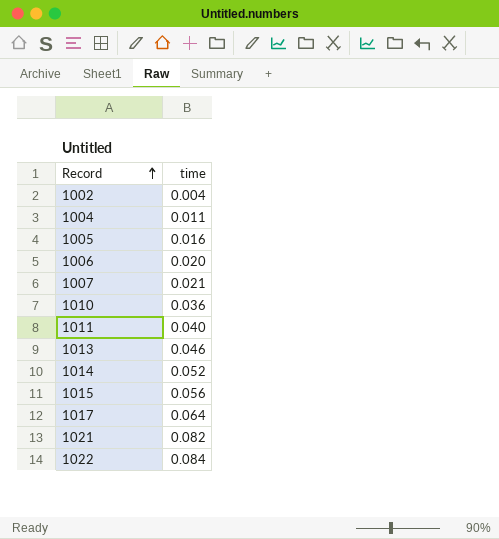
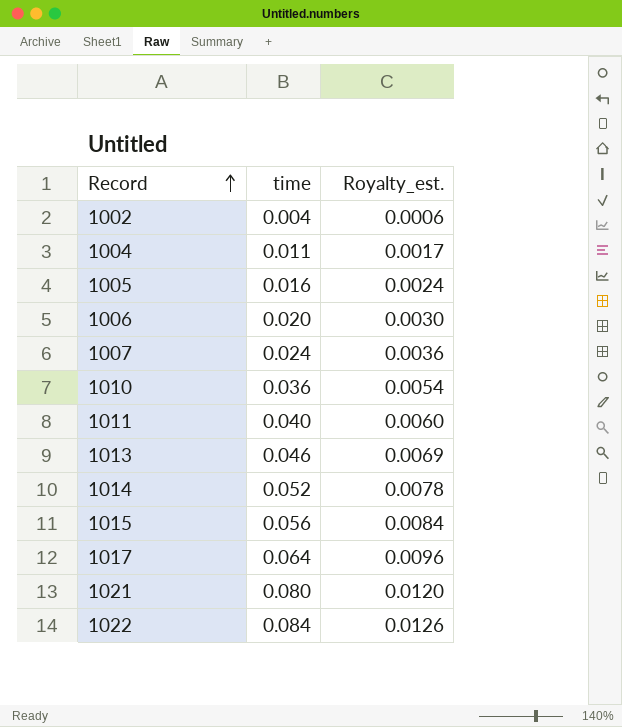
column Royalty_est. | formula: none -> [time] * 0.15
1007 | time: 0.021 -> 0.024
1021 | time: 0.082 -> 0.080

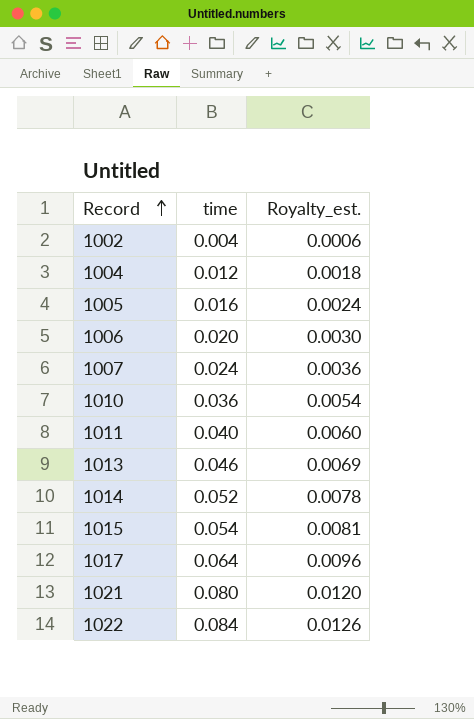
1004 | time: 0.011 -> 0.012
1004 | Royalty_est.: 0.0017 -> 0.0018
1015 | time: 0.056 -> 0.054
1015 | Royalty_est.: 0.0084 -> 0.0081

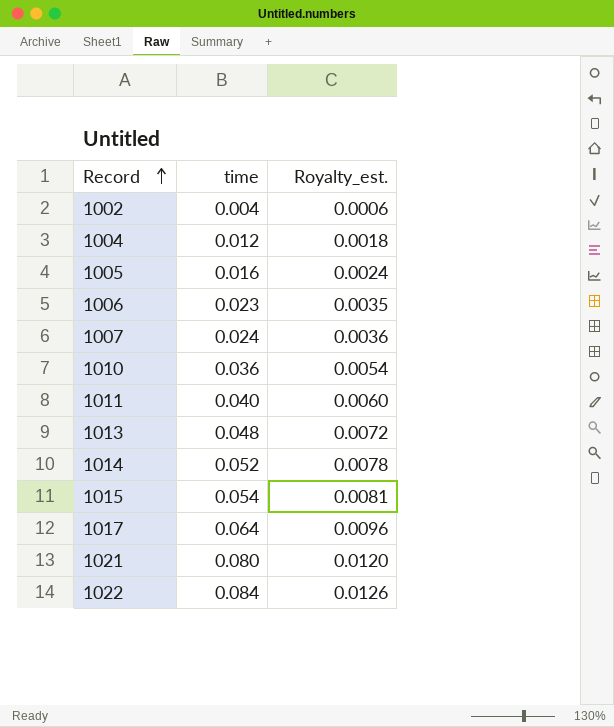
1006 | time: 0.020 -> 0.023
1006 | Royalty_est.: 0.0030 -> 0.0035
1013 | time: 0.046 -> 0.048
1013 | Royalty_est.: 0.0069 -> 0.0072

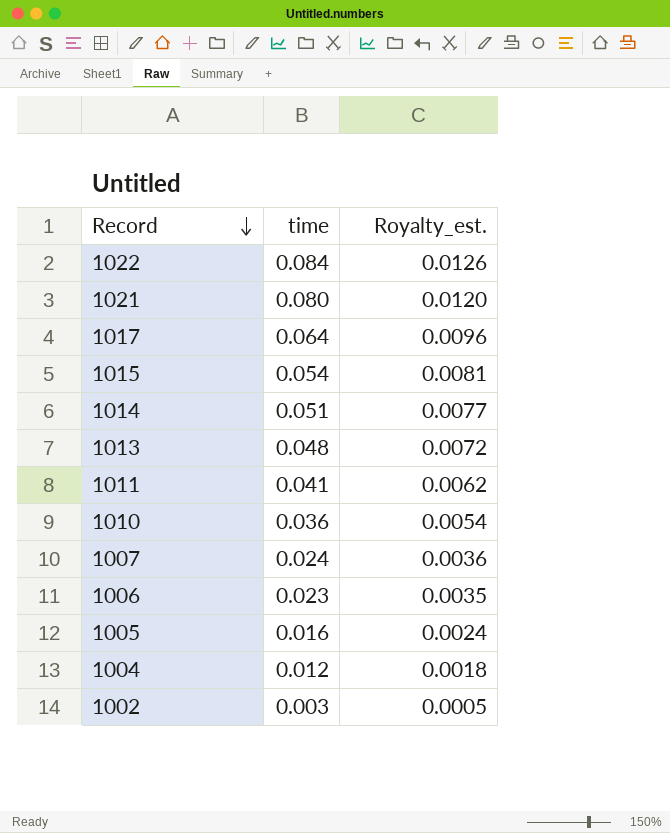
row order: Record ascending -> Record descending
1014 | time: 0.052 -> 0.051
1014 | Royalty_est.: 0.0078 -> 0.0077
1011 | time: 0.040 -> 0.041
1011 | Royalty_est.: 0.0060 -> 0.0062
1002 | time: 0.004 -> 0.003
1002 | Royalty_est.: 0.0006 -> 0.0005

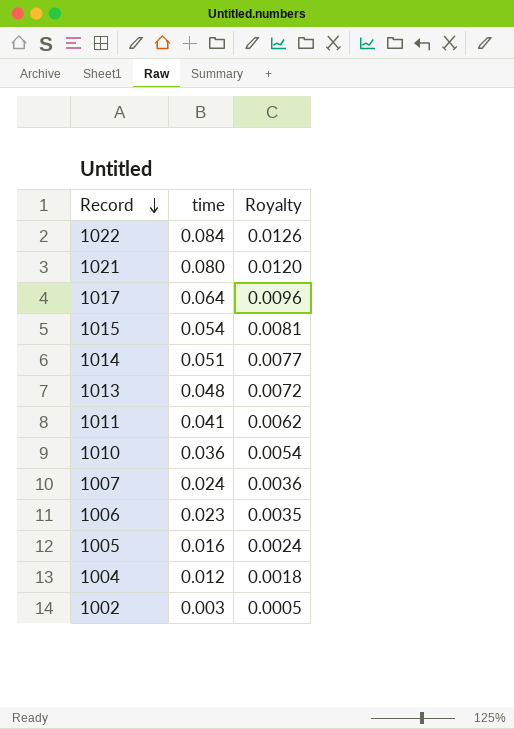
column name: Royalty_est. -> Royalty

